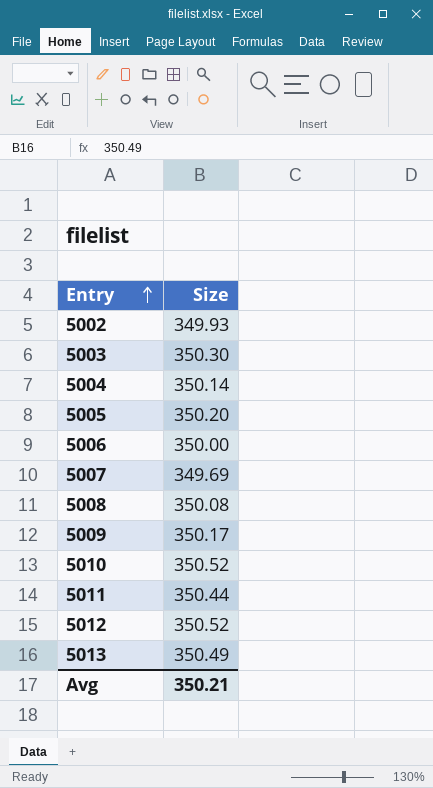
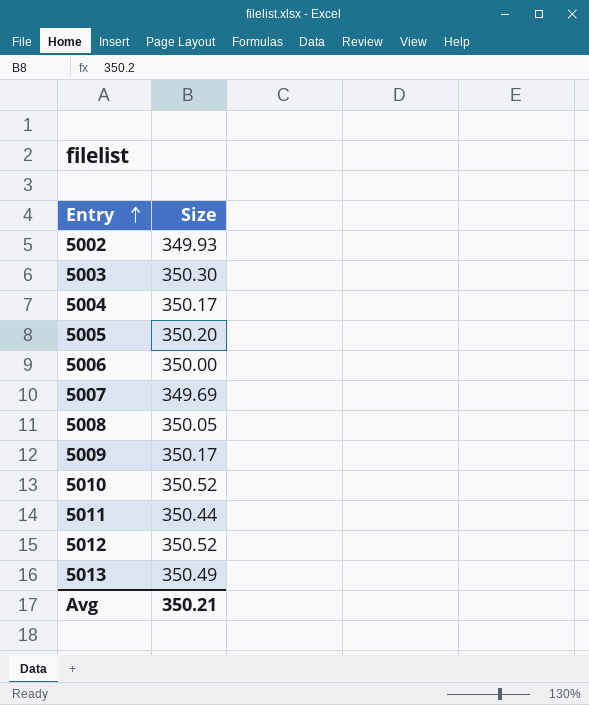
5004 | Size: 350.14 -> 350.17
5008 | Size: 350.08 -> 350.05

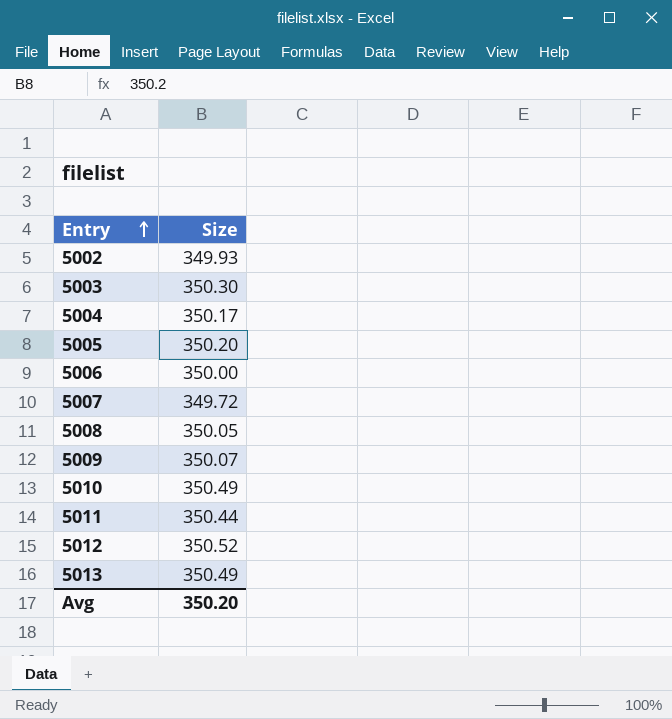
5007 | Size: 349.69 -> 349.72
5009 | Size: 350.17 -> 350.07
5010 | Size: 350.52 -> 350.49
Avg | Size: 350.21 -> 350.20

